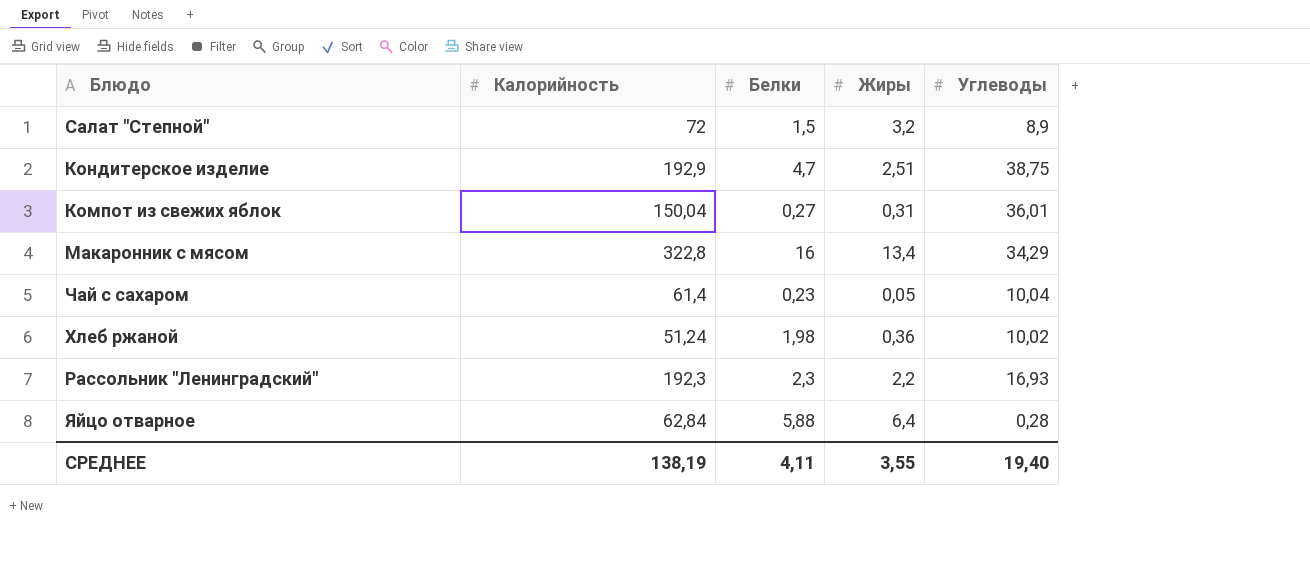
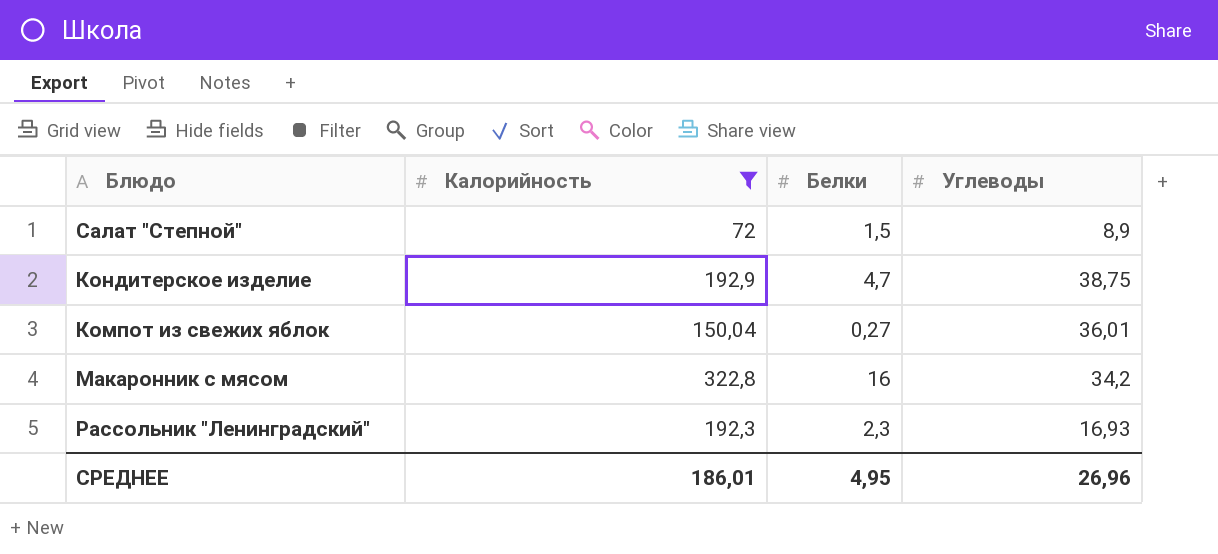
filter: none -> Калорийность >= 72
column Жиры | position: 4 -> none
Макаронник с мясом | Углеводы: 34,29 -> 34,2
СРЕДНЕЕ | Калорийность: 138,19 -> 186,01
СРЕДНЕЕ | Белки: 4,11 -> 4,95
СРЕДНЕЕ | Углеводы: 19,40 -> 26,96

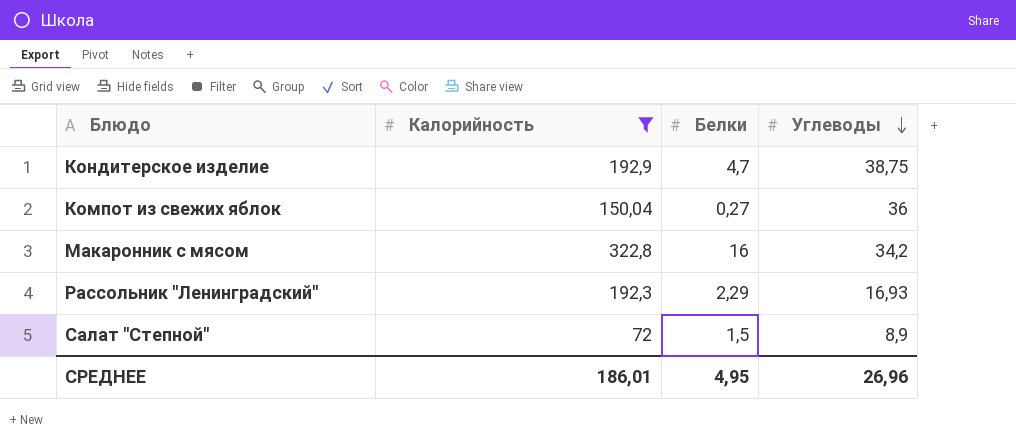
row order: none -> Углеводы descending
Компот из свежих яблок | Углеводы: 36,01 -> 36
Рассольник "Ленинградский" | Белки: 2,3 -> 2,29

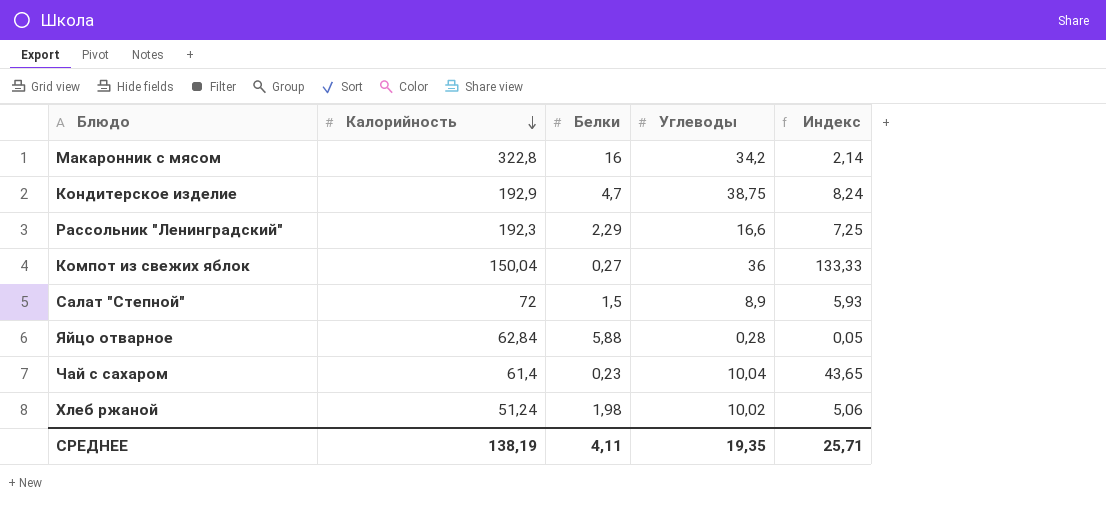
filter: Калорийность >= 72 -> none
row order: Углеводы descending -> Калорийность descending
column Индекс | formula: none -> [Углеводы] / [Белки]
Рассольник "Ленинградский" | Углеводы: 16,93 -> 16,6
СРЕДНЕЕ | Калорийность: 186,01 -> 138,19
СРЕДНЕЕ | Белки: 4,95 -> 4,11
СРЕДНЕЕ | Углеводы: 26,96 -> 19,35

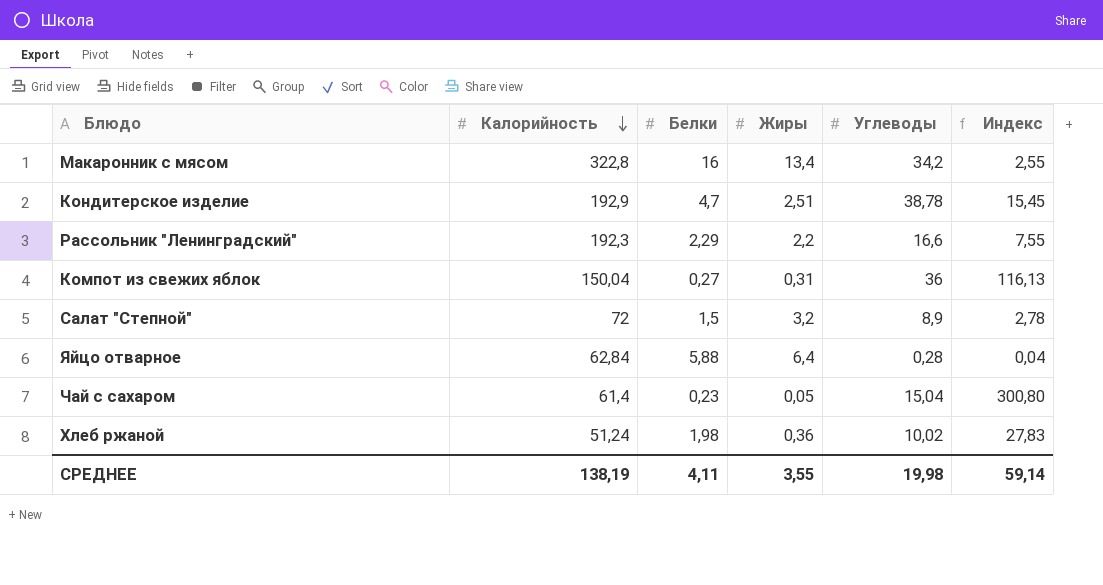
column Жиры | position: none -> 4
column Индекс | formula: [Углеводы] / [Белки] -> [Углеводы] / [Жиры]
Кондитерское изделие | Углеводы: 38,75 -> 38,78
Чай с сахаром | Углеводы: 10,04 -> 15,04
СРЕДНЕЕ | Углеводы: 19,35 -> 19,98
СРЕДНЕЕ | Индекс: 25,71 -> 59,14

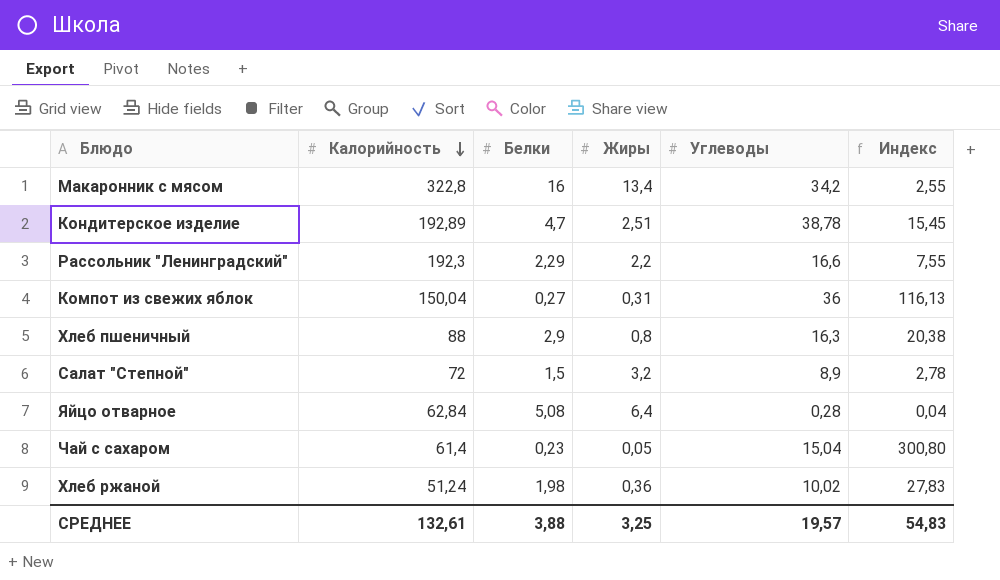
Кондитерское изделие | Калорийность: 192,9 -> 192,89
row Хлеб пшеничный: none -> 88 | 2,9 | 0,8 | 16,3 | 20,38
Яйцо отварное | Белки: 5,88 -> 5,08
СРЕДНЕЕ | Калорийность: 138,19 -> 132,61
СРЕДНЕЕ | Белки: 4,11 -> 3,88
СРЕДНЕЕ | Жиры: 3,55 -> 3,25
СРЕДНЕЕ | Углеводы: 19,98 -> 19,57
СРЕДНЕЕ | Индекс: 59,14 -> 54,83

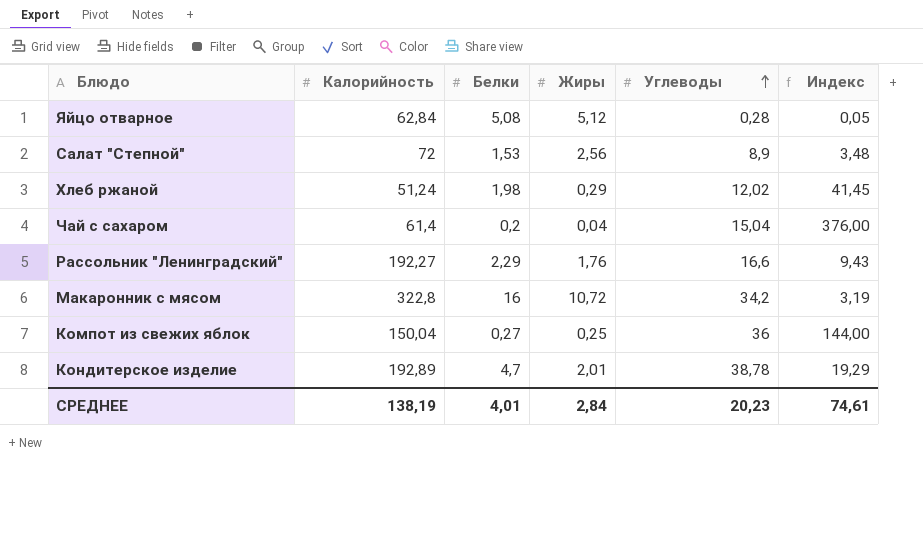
row order: Калорийность descending -> Углеводы ascending
row Хлеб пшеничный: 88 | 2,9 | 0,8 | 16,3 | 20,38 -> none
Яйцо отварное | Жиры: 6,4 -> 5,12
Яйцо отварное | Индекс: 0,04 -> 0,05
Салат "Степной" | Белки: 1,5 -> 1,53
Салат "Степной" | Жиры: 3,2 -> 2,56
Салат "Степной" | Индекс: 2,78 -> 3,48
Хлеб ржаной | Жиры: 0,36 -> 0,29
Хлеб ржаной | Углеводы: 10,02 -> 12,02
Хлеб ржаной | Индекс: 27,83 -> 41,45
Чай с сахаром | Белки: 0,23 -> 0,2
Чай с сахаром | Жиры: 0,05 -> 0,04
Чай с сахаром | Индекс: 300,80 -> 376,00
Рассольник "Ленинградский" | Калорийность: 192,3 -> 192,27
Рассольник "Ленинградский" | Жиры: 2,2 -> 1,76
Рассольник "Ленинградский" | Индекс: 7,55 -> 9,43
Макаронник с мясом | Жиры: 13,4 -> 10,72
Макаронник с мясом | Индекс: 2,55 -> 3,19
Компот из свежих яблок | Жиры: 0,31 -> 0,25
Компот из свежих яблок | Индекс: 116,13 -> 144,00
Кондитерское изделие | Жиры: 2,51 -> 2,01
Кондитерское изделие | Индекс: 15,45 -> 19,29
СРЕДНЕЕ | Калорийность: 132,61 -> 138,19
СРЕДНЕЕ | Белки: 3,88 -> 4,01
СРЕДНЕЕ | Жиры: 3,25 -> 2,84
СРЕДНЕЕ | Углеводы: 19,57 -> 20,23
СРЕДНЕЕ | Индекс: 54,83 -> 74,61

